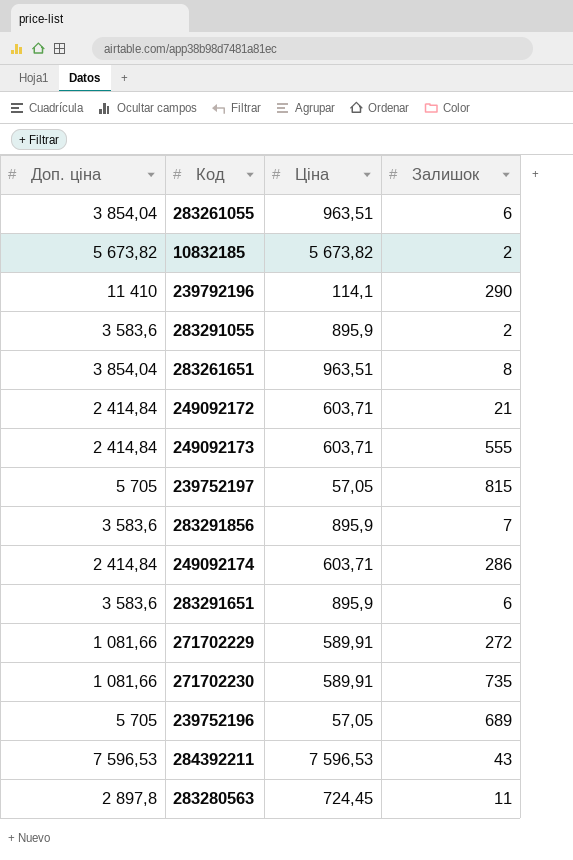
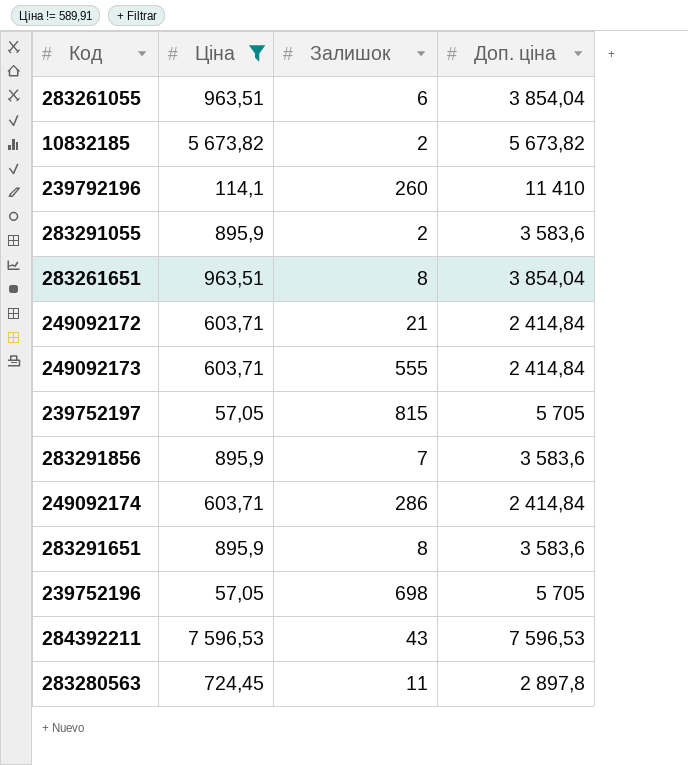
filter: none -> Ціна != 589,91
column Доп. ціна | position: 1 -> 4
239792196 | Залишок: 290 -> 260
283291651 | Залишок: 6 -> 8
239752196 | Залишок: 689 -> 698

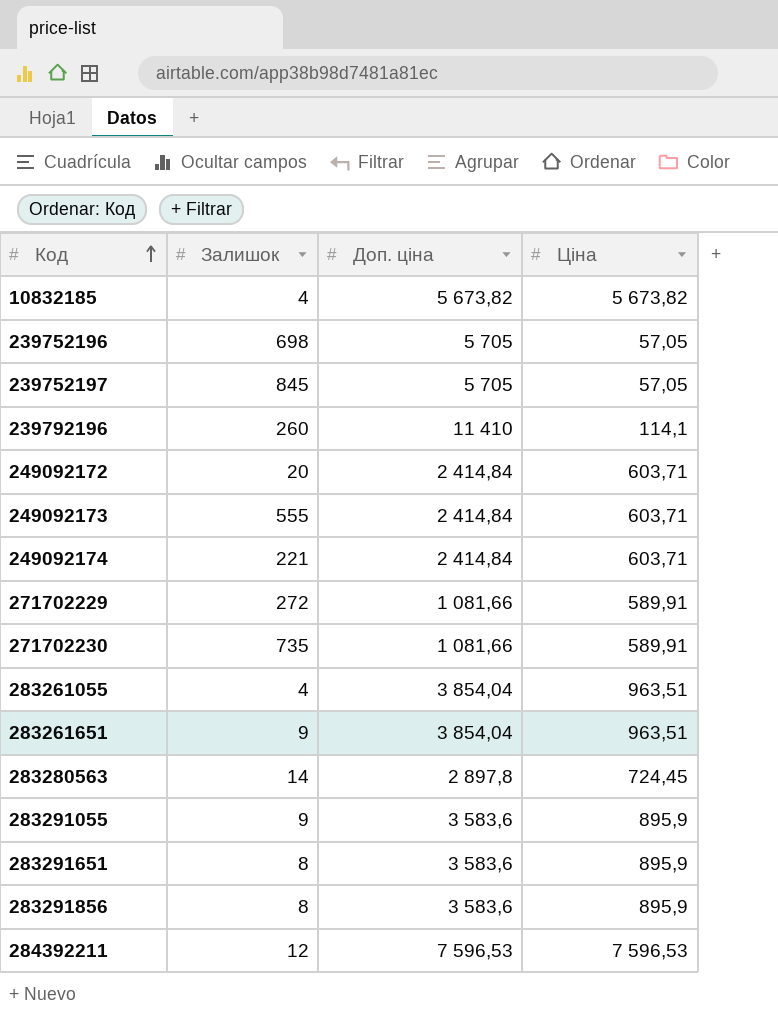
filter: Ціна != 589,91 -> none
row order: none -> Код ascending
column Ціна | position: 2 -> 4
10832185 | Залишок: 2 -> 4
239752197 | Залишок: 815 -> 845
249092172 | Залишок: 21 -> 20
249092174 | Залишок: 286 -> 221
283261055 | Залишок: 6 -> 4
283261651 | Залишок: 8 -> 9
283280563 | Залишок: 11 -> 14
283291055 | Залишок: 2 -> 9
283291856 | Залишок: 7 -> 8
284392211 | Залишок: 43 -> 12

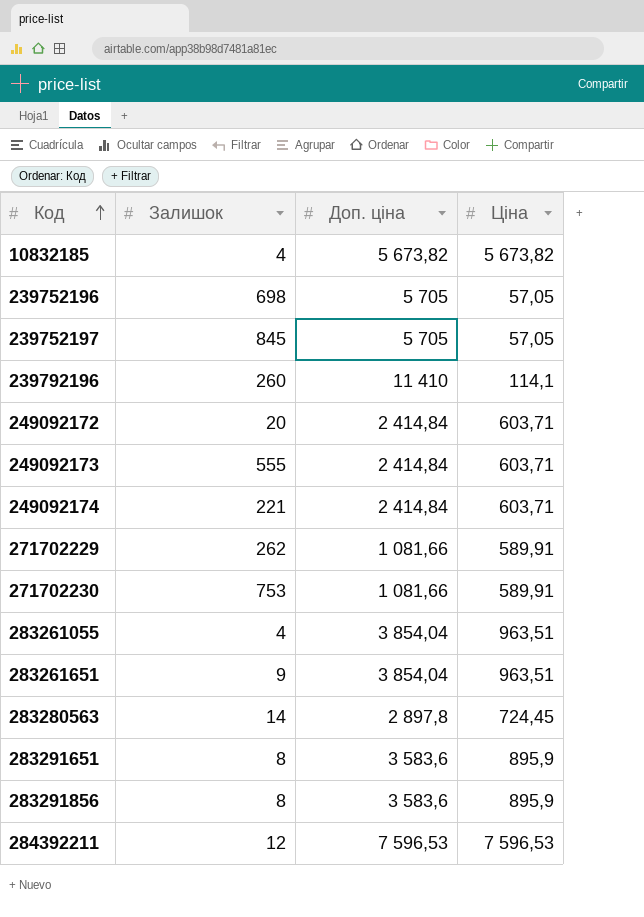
row 283291055: 9 | 3 583,6 | 895,9 -> none
271702229 | Залишок: 272 -> 262
271702230 | Залишок: 735 -> 753

